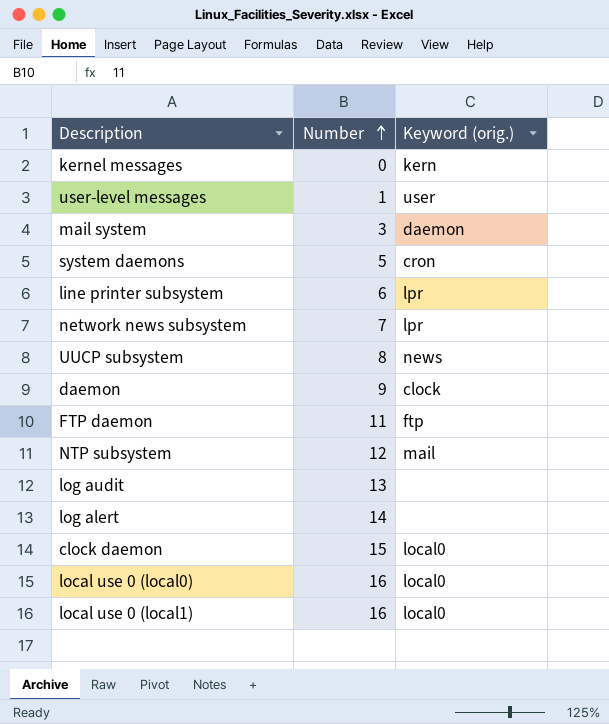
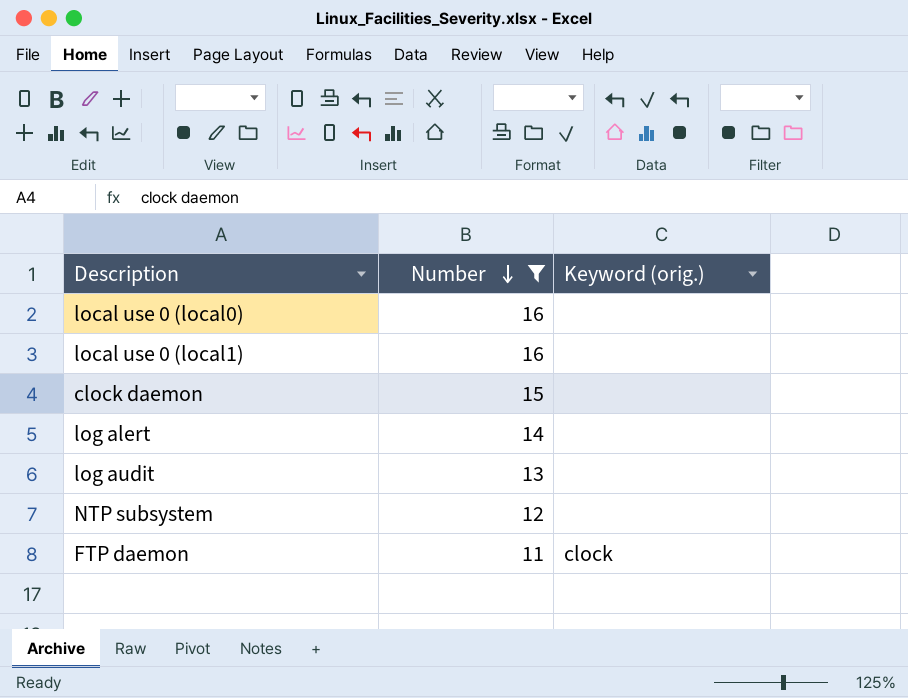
filter: none -> Number >= 11
row order: Number ascending -> Number descending
local use 0 (local0) | Keyword (orig.): local0 -> none
local use 0 (local1) | Keyword (orig.): local0 -> none
clock daemon | Keyword (orig.): local0 -> none
NTP subsystem | Keyword (orig.): mail -> none
FTP daemon | Keyword (orig.): ftp -> clock

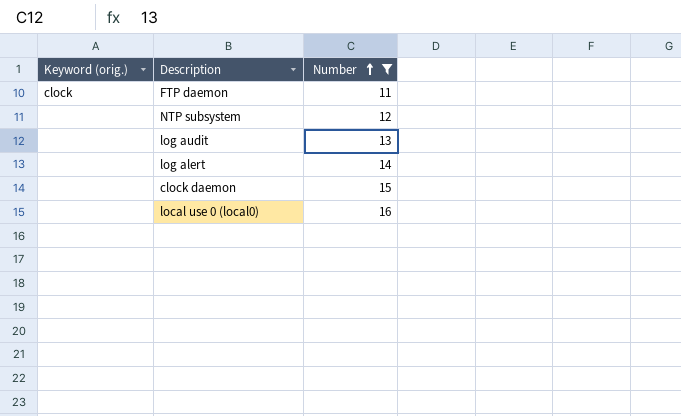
row order: Number descending -> Number ascending
column Keyword (orig.) | position: 3 -> 1
row local use 0 (local1): 16 | none -> none

